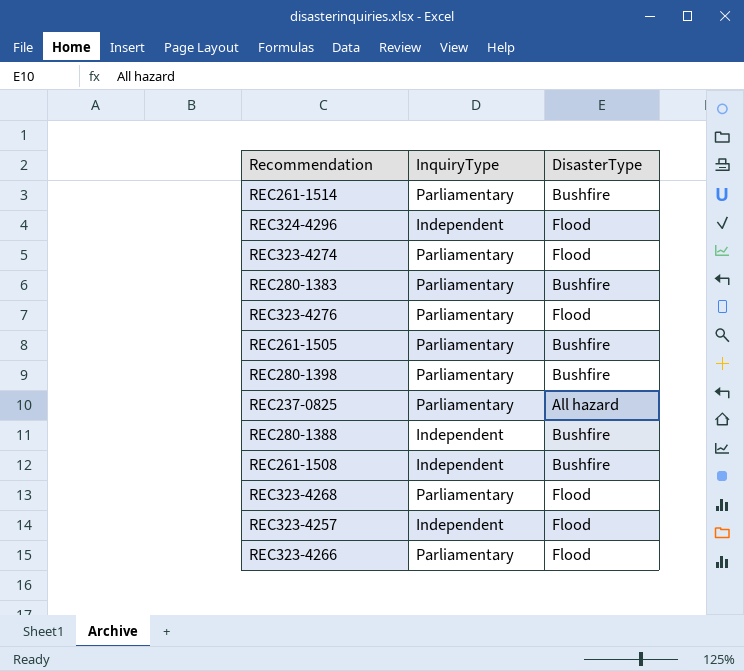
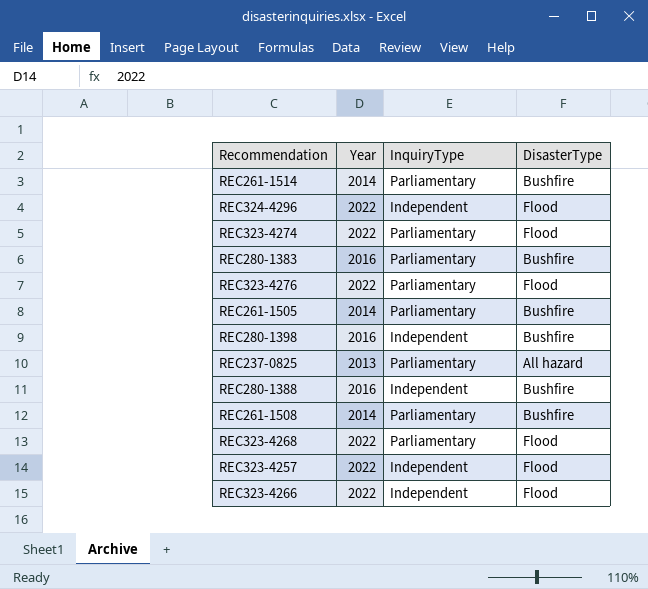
column Year | position: none -> 2
REC280-1398 | InquiryType: Parliamentary -> Independent
REC261-1508 | InquiryType: Independent -> Parliamentary
REC323-4266 | InquiryType: Parliamentary -> Independent

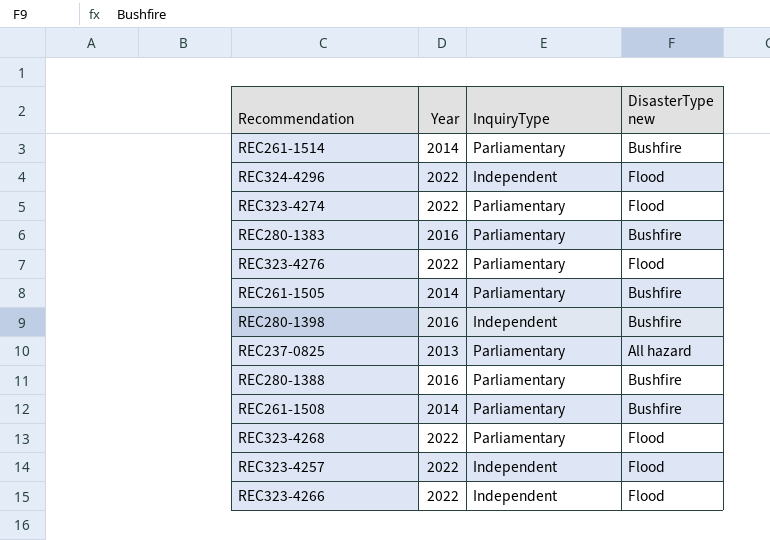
column name: DisasterType -> DisasterType new
REC280-1388 | InquiryType: Independent -> Parliamentary

